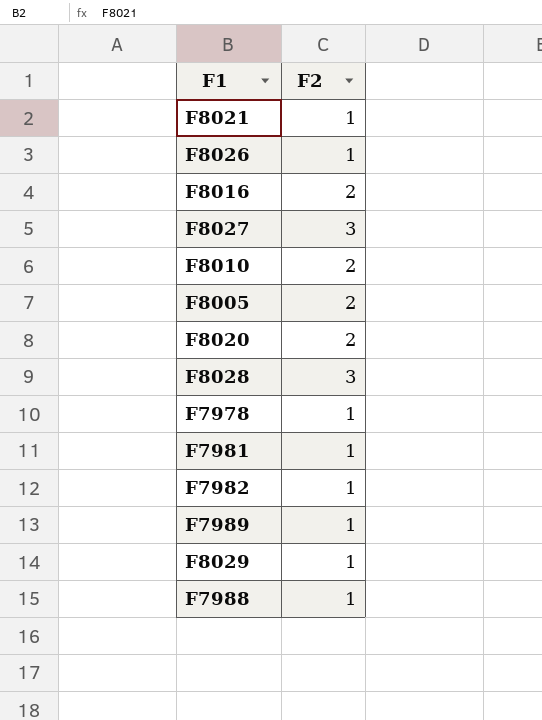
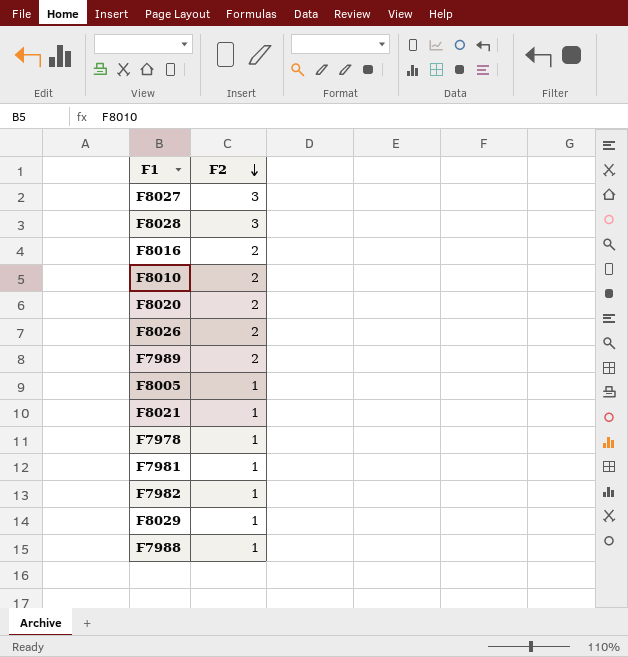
row order: none -> F2 descending
F8026 | F2: 1 -> 2
F7989 | F2: 1 -> 2
F8005 | F2: 2 -> 1

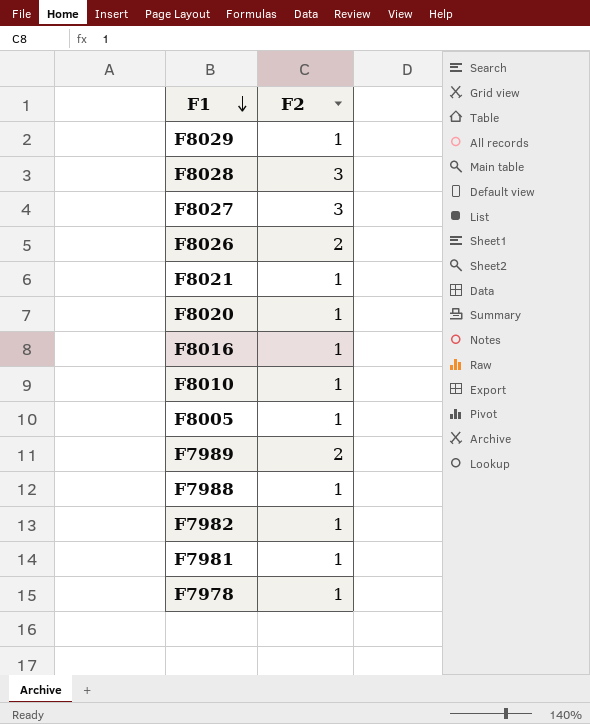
row order: F2 descending -> F1 descending
F8020 | F2: 2 -> 1
F8016 | F2: 2 -> 1
F8010 | F2: 2 -> 1

